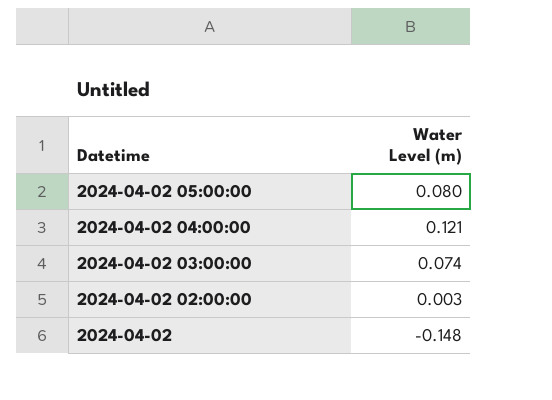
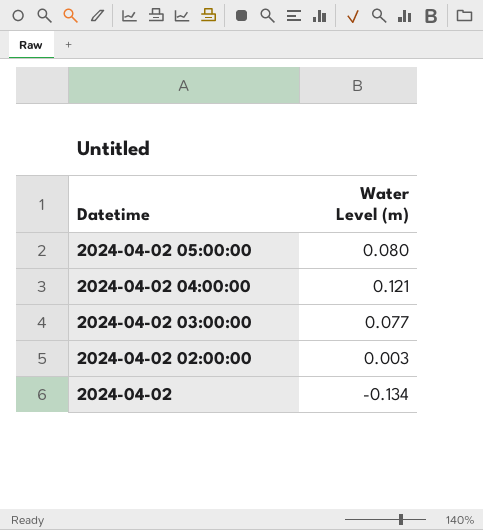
2024-04-02 03:00:00 | Water Level (m): 0.074 -> 0.077
2024-04-02 | Water Level (m): -0.148 -> -0.134

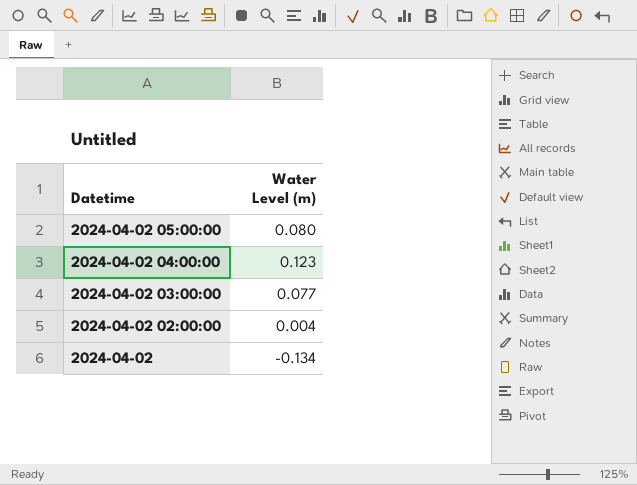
2024-04-02 04:00:00 | Water Level (m): 0.121 -> 0.123
2024-04-02 02:00:00 | Water Level (m): 0.003 -> 0.004

